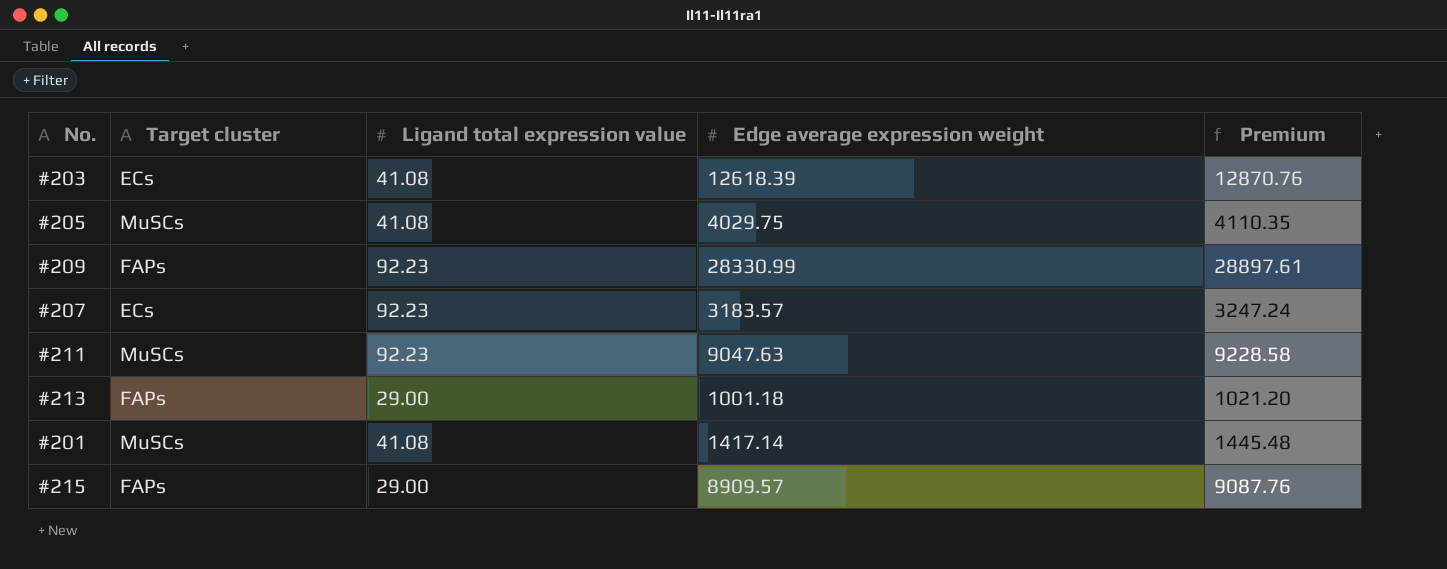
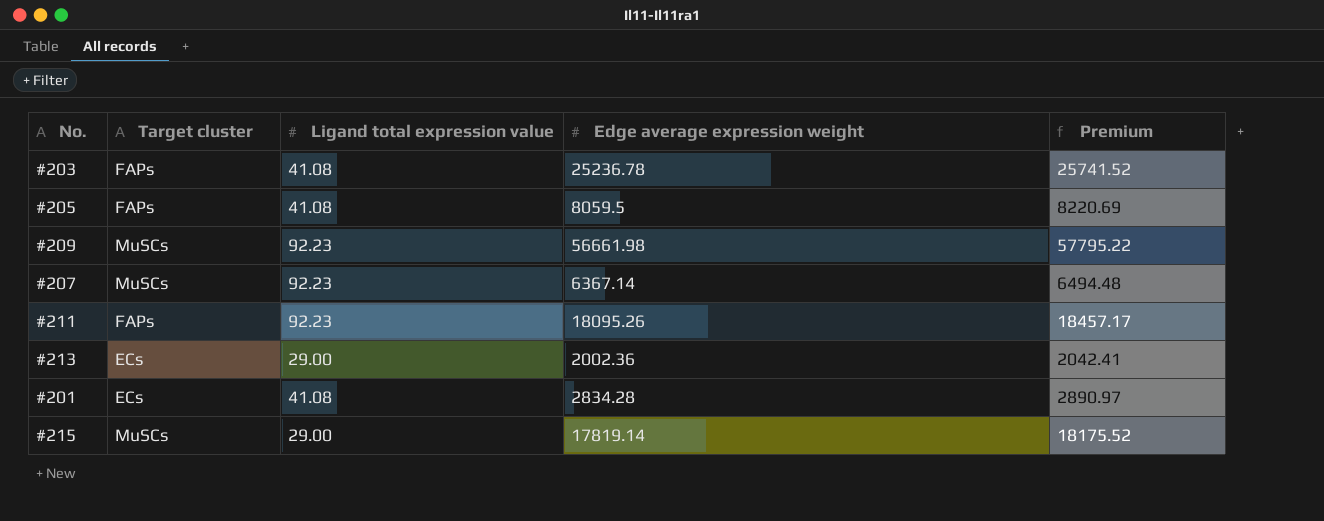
#203 | Target cluster: ECs -> FAPs
#203 | Edge average expression weight: 12618.39 -> 25236.78
#203 | Premium: 12870.76 -> 25741.52
#205 | Target cluster: MuSCs -> FAPs
#205 | Edge average expression weight: 4029.75 -> 8059.5
#205 | Premium: 4110.35 -> 8220.69
#209 | Target cluster: FAPs -> MuSCs
#209 | Edge average expression weight: 28330.99 -> 56661.98
#209 | Premium: 28897.61 -> 57795.22
#207 | Target cluster: ECs -> MuSCs
#207 | Edge average expression weight: 3183.57 -> 6367.14
#207 | Premium: 3247.24 -> 6494.48
#211 | Target cluster: MuSCs -> FAPs
#211 | Edge average expression weight: 9047.63 -> 18095.26
#211 | Premium: 9228.58 -> 18457.17
#213 | Target cluster: FAPs -> ECs
#213 | Edge average expression weight: 1001.18 -> 2002.36
#213 | Premium: 1021.20 -> 2042.41
#201 | Target cluster: MuSCs -> ECs
#201 | Edge average expression weight: 1417.14 -> 2834.28
#201 | Premium: 1445.48 -> 2890.97
#215 | Target cluster: FAPs -> MuSCs
#215 | Edge average expression weight: 8909.57 -> 17819.14
#215 | Premium: 9087.76 -> 18175.52

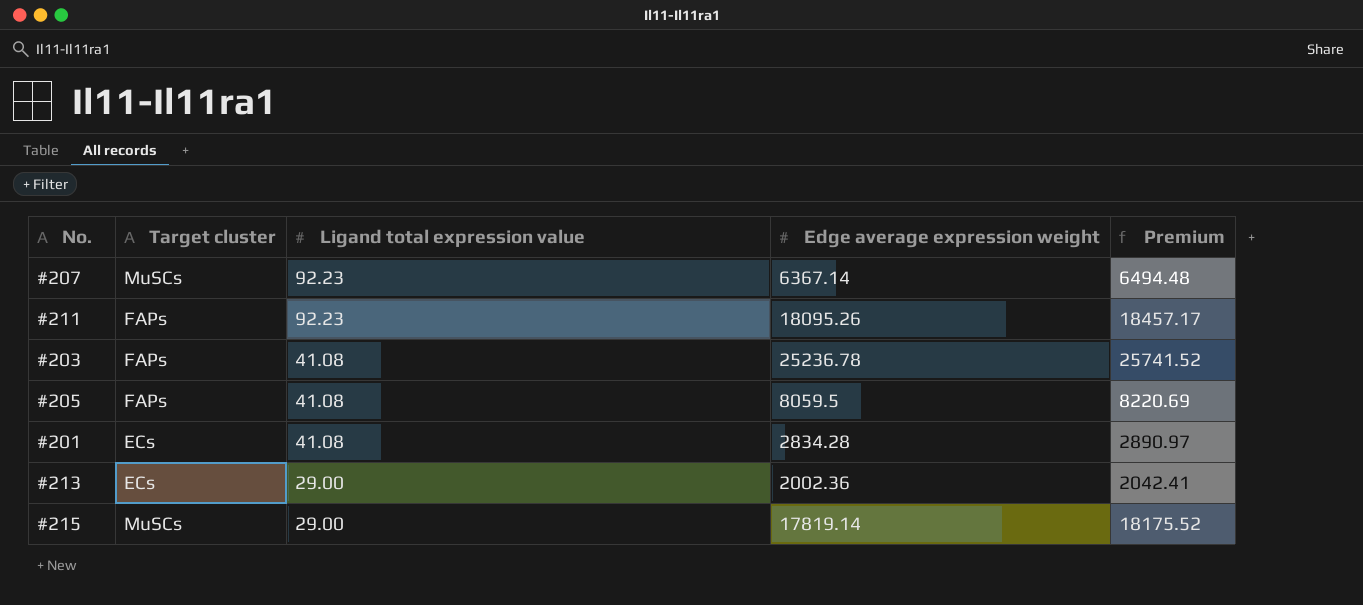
row order: none -> Ligand total expression value descending
row #209: MuSCs | 92.23 | 56661.98 | 57795.22 -> none

